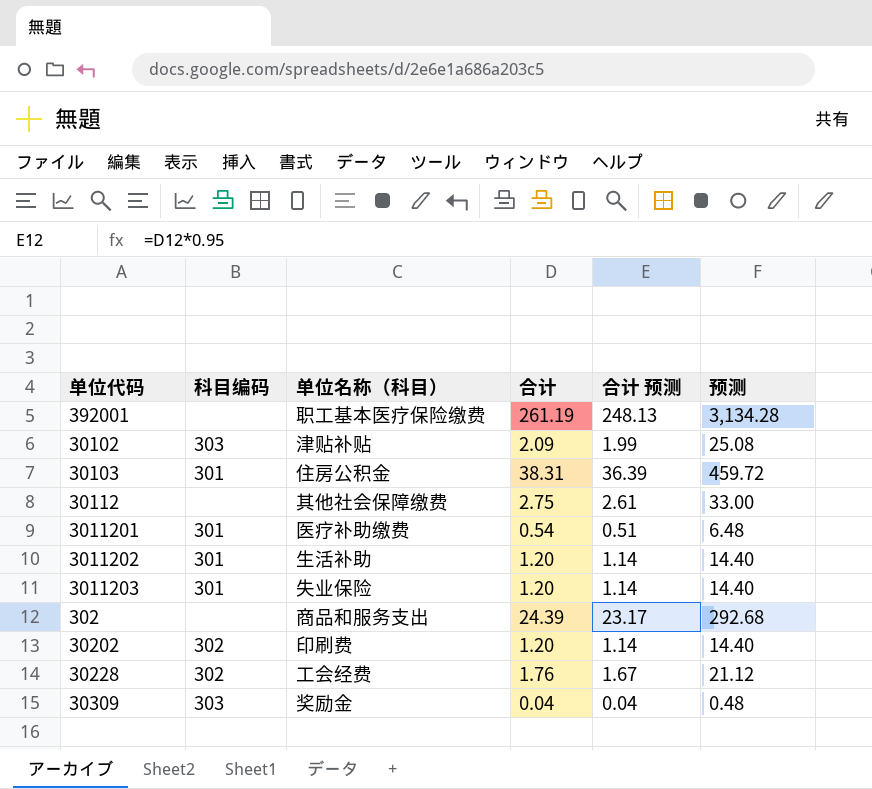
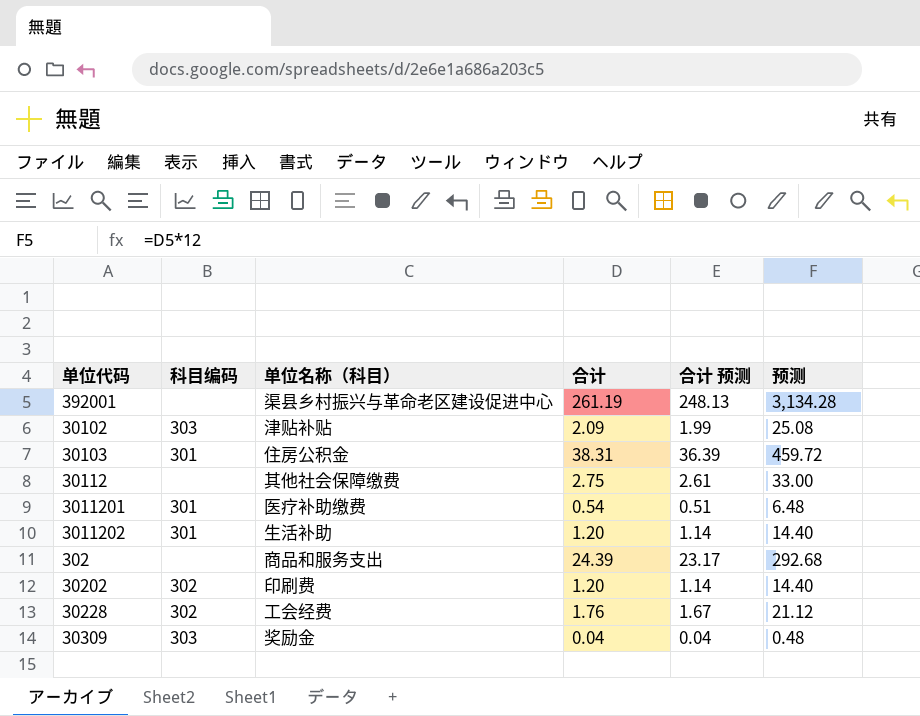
row 3011203: 301 | 失业保险 | 1.20 | 1.14 | 14.40 -> none
392001 | 单位名称（科目）: 职工基本医疗保险缴费 -> 渠县乡村振兴与革命老区建设促进中心

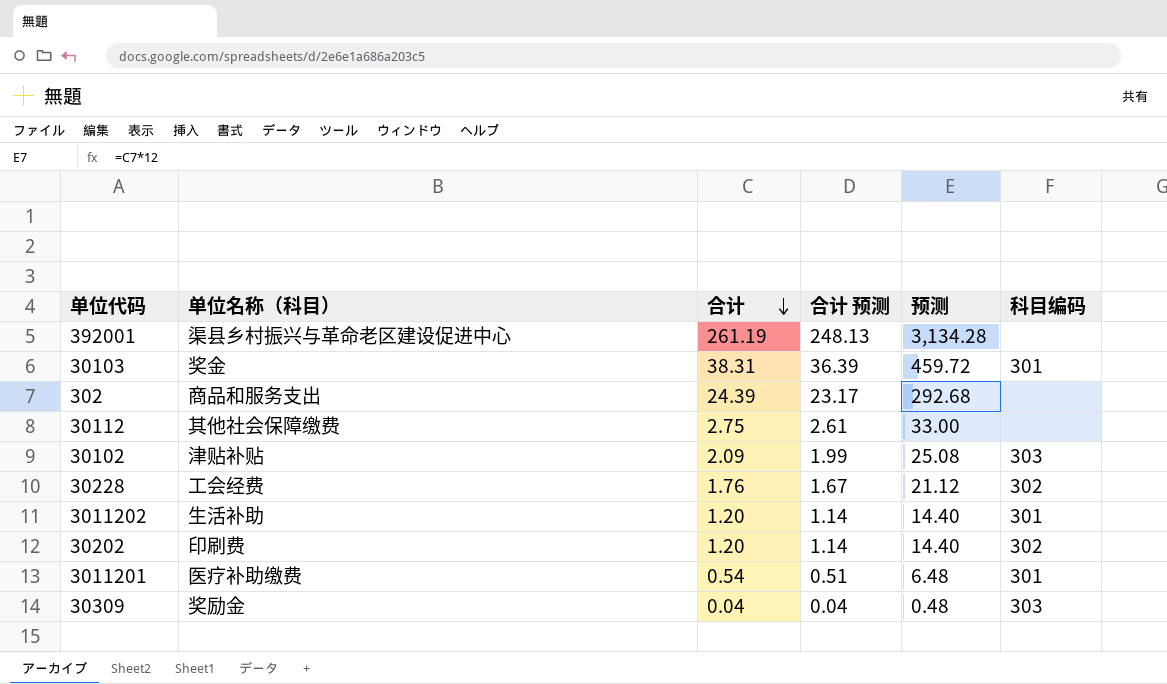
row order: none -> 合计 descending
column 科目编码 | position: 2 -> 6
30103 | 单位名称（科目）: 住房公积金 -> 奖金

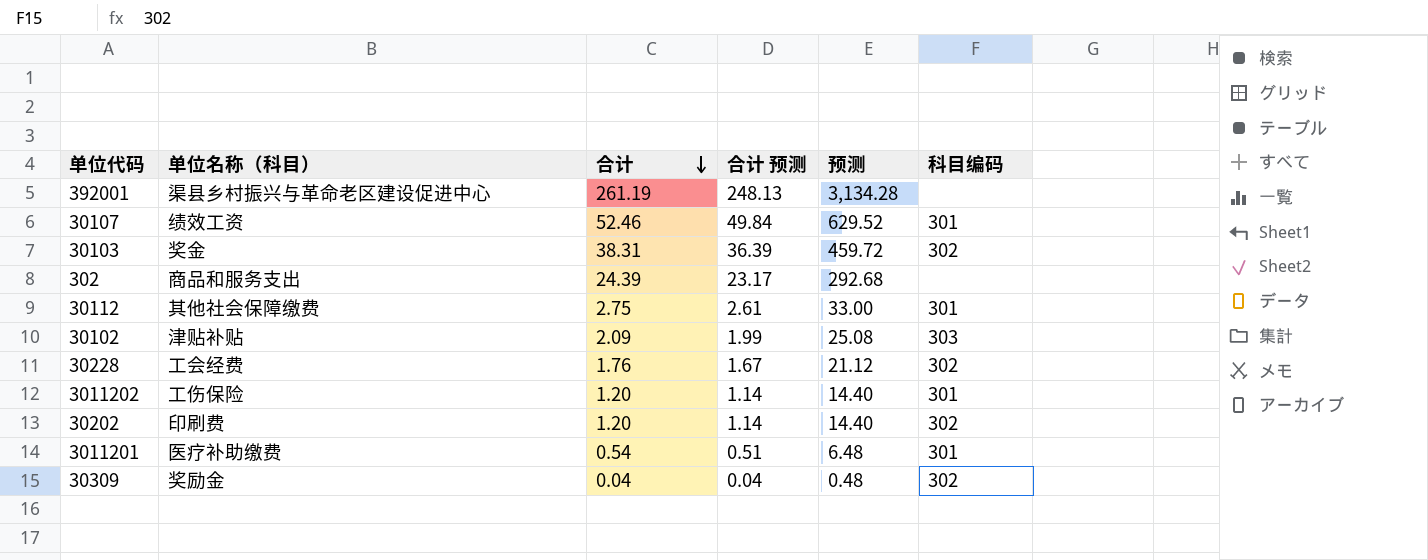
row 30107: none -> 绩效工资 | 52.46 | 49.84 | 629.52 | 301
30103 | 科目编码: 301 -> 302
30112 | 科目编码: none -> 301
3011202 | 单位名称（科目）: 生活补助 -> 工伤保险
30309 | 科目编码: 303 -> 302

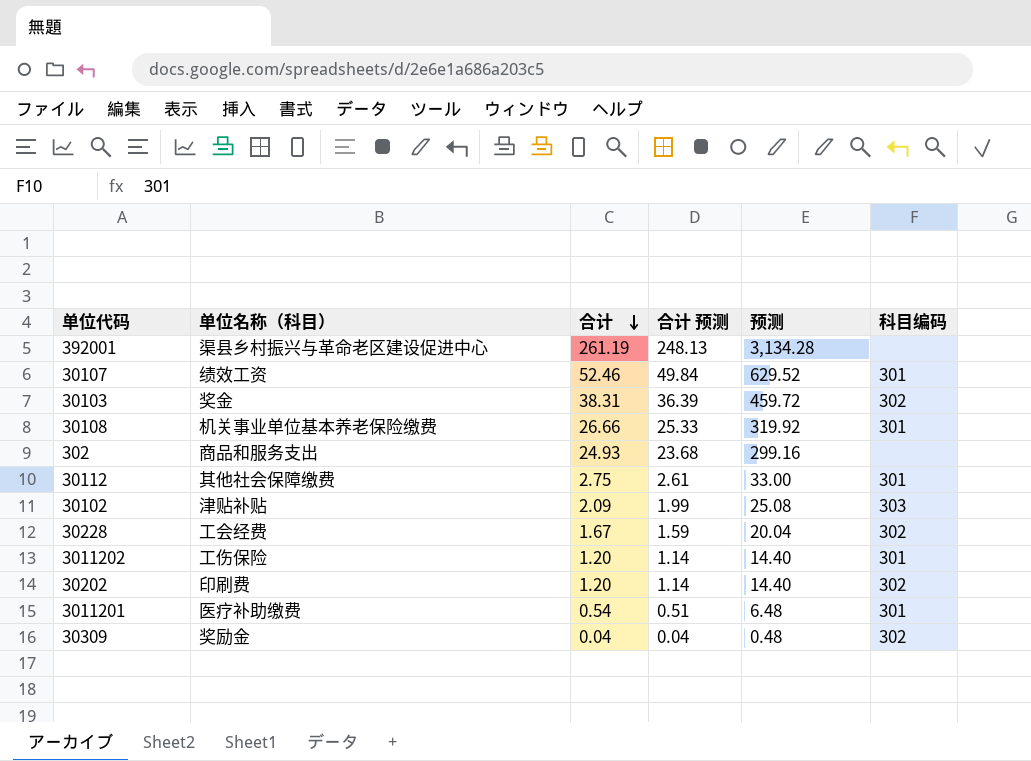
row 30108: none -> 机关事业单位基本养老保险缴费 | 26.66 | 25.33 | 319.92 | 301
302 | 合计: 24.39 -> 24.93
302 | 合计 预测: 23.17 -> 23.68
302 | 预测: 292.68 -> 299.16
30228 | 合计: 1.76 -> 1.67
30228 | 合计 预测: 1.67 -> 1.59
30228 | 预测: 21.12 -> 20.04

